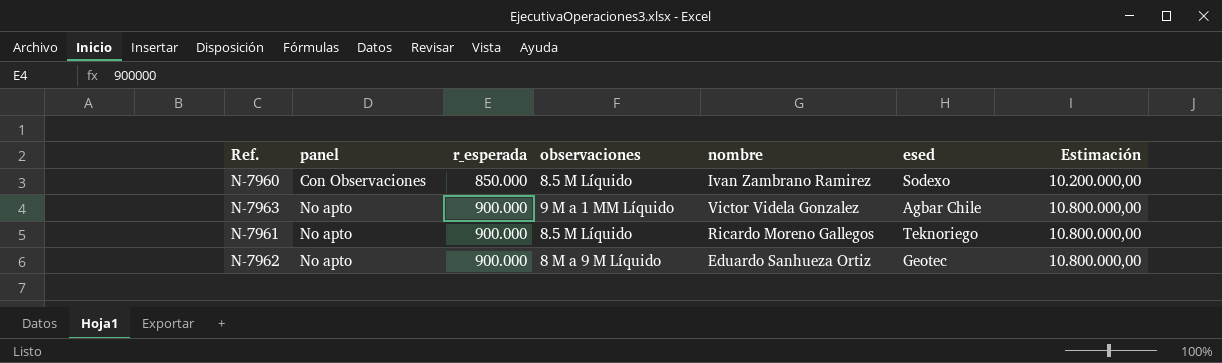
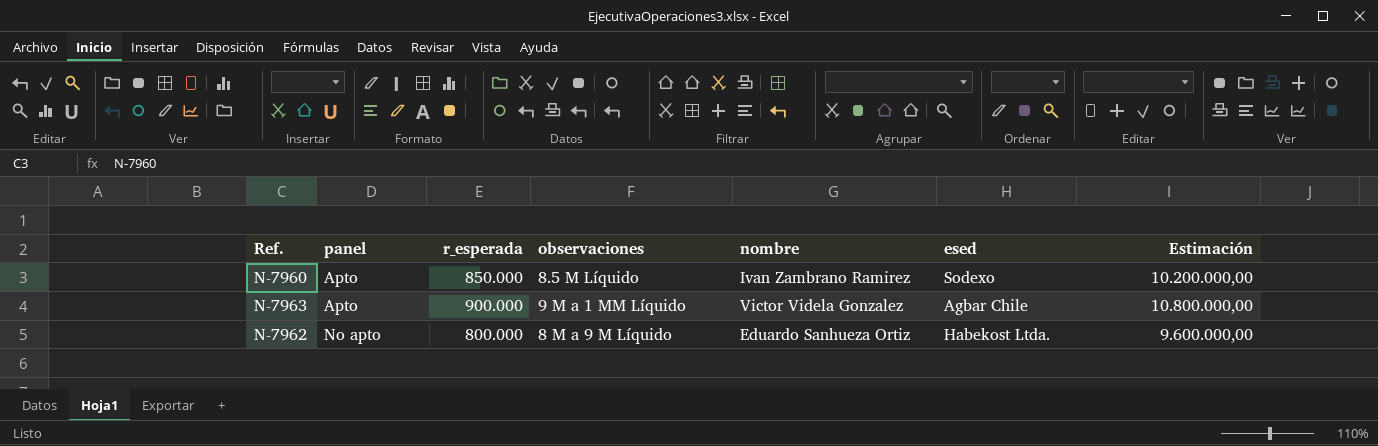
row N-7961: No apto | 900.000 | 8.5 M Líquido | Ricardo Moreno Gallegos | Teknoriego | 10.800.000,00 -> none
N-7960 | panel: Con Observaciones -> Apto
N-7963 | panel: No apto -> Apto
N-7962 | r_esperada: 900.000 -> 800.000
N-7962 | esed: Geotec -> Habekost Ltda.
N-7962 | Estimación: 10.800.000,00 -> 9.600.000,00

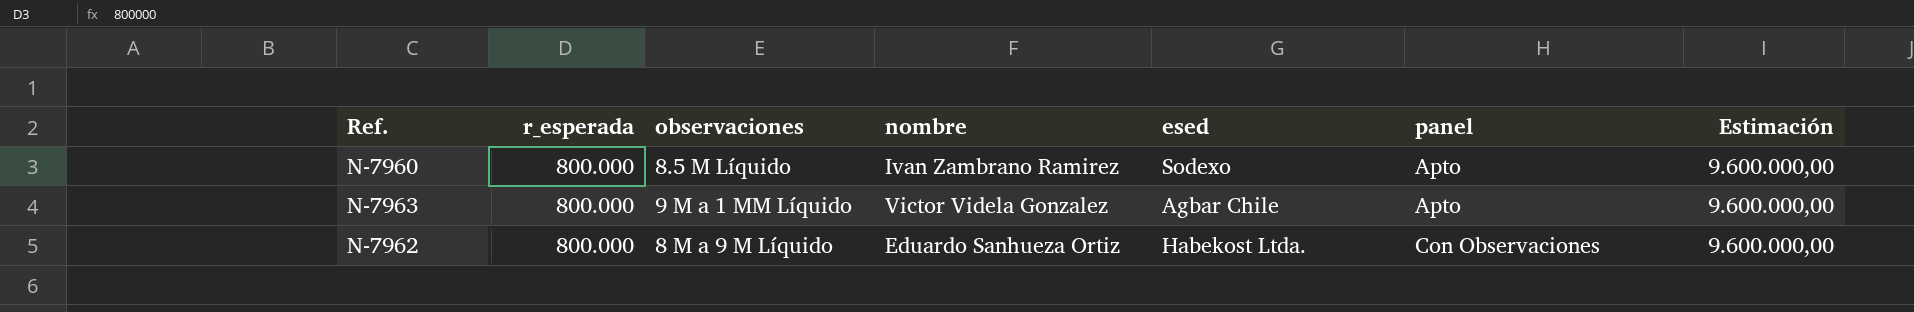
column panel | position: 2 -> 6
N-7960 | r_esperada: 850.000 -> 800.000
N-7960 | Estimación: 10.200.000,00 -> 9.600.000,00
N-7963 | r_esperada: 900.000 -> 800.000
N-7963 | Estimación: 10.800.000,00 -> 9.600.000,00
N-7962 | panel: No apto -> Con Observaciones

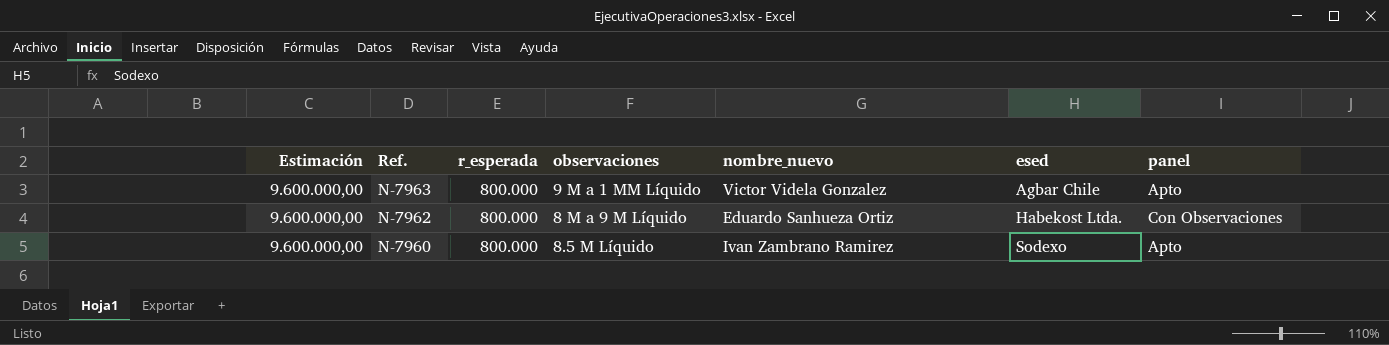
row order: panel ascending -> Ref. descending
column Estimación | position: 7 -> 1
column name: nombre -> nombre_nuevo

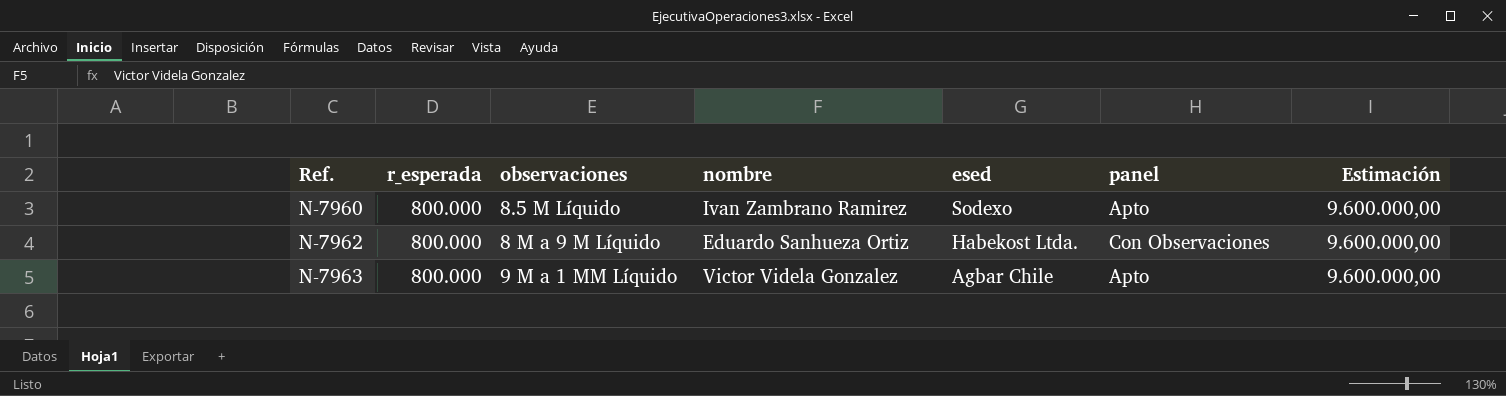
row order: Ref. descending -> Ref. ascending
column name: nombre_nuevo -> nombre
column Estimación | position: 1 -> 7

